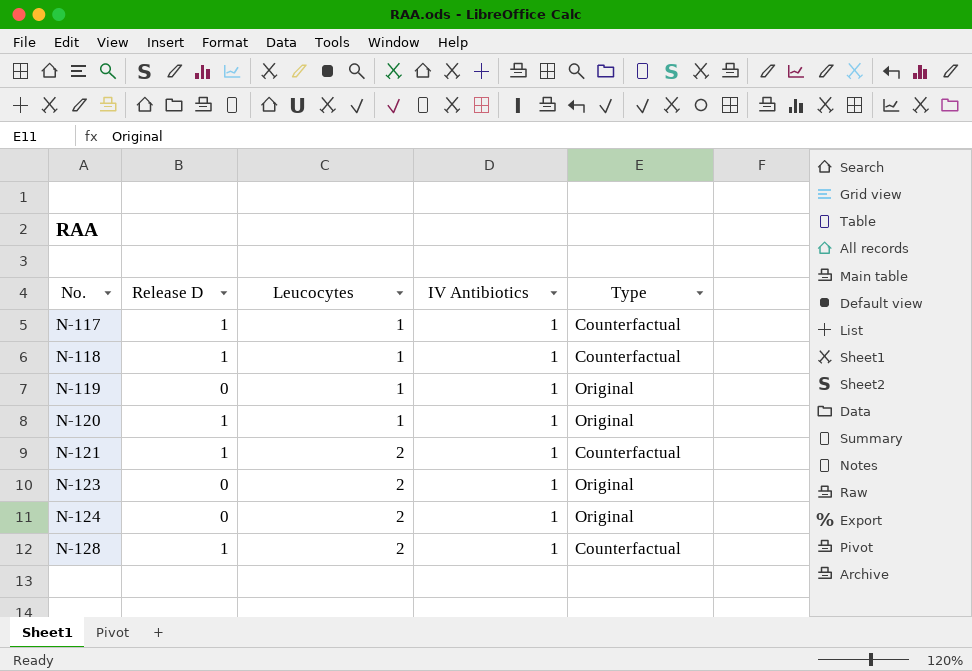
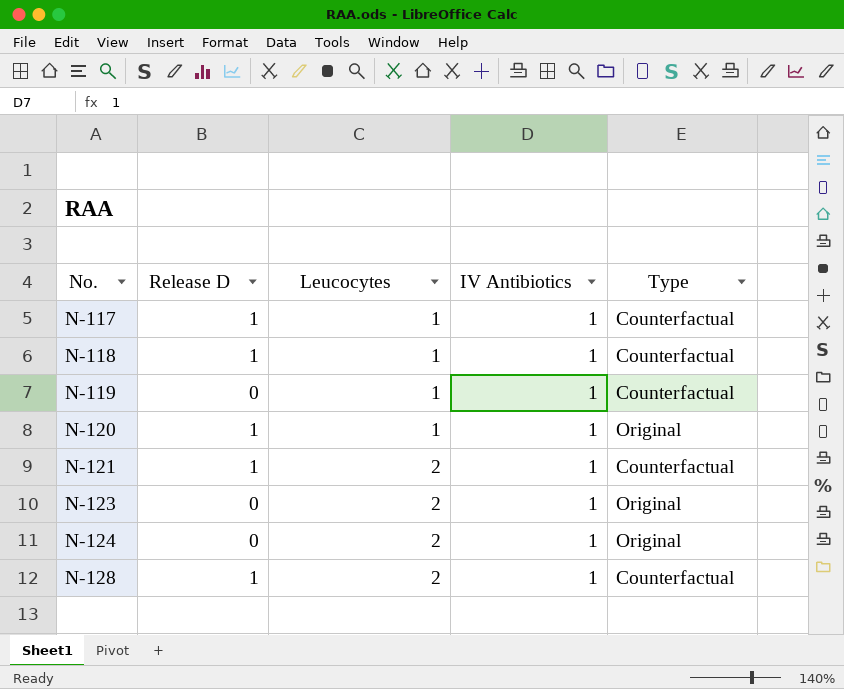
N-119 | Type: Original -> Counterfactual

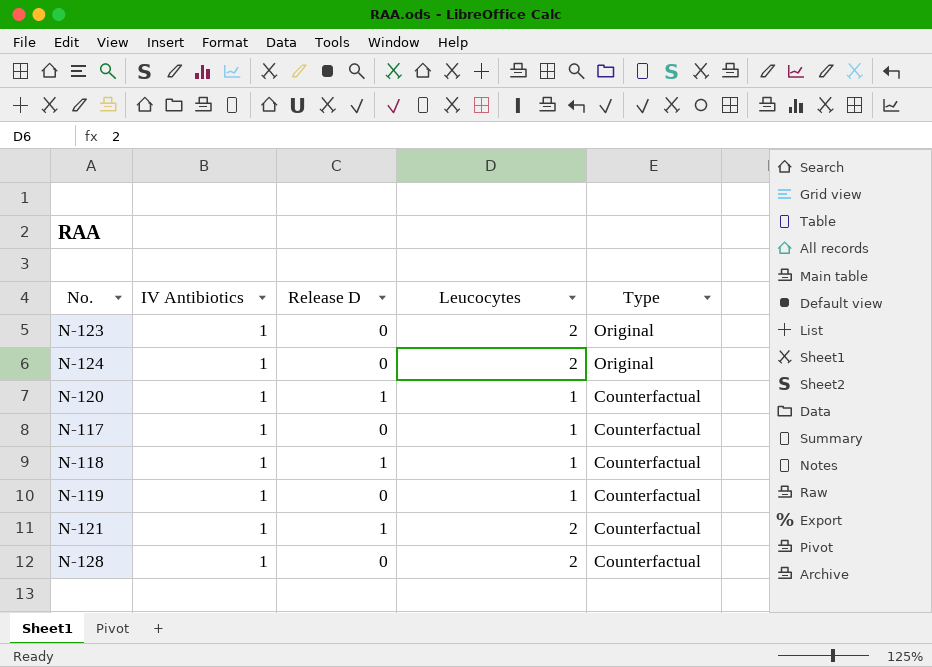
row order: No. ascending -> Type descending
column IV Antibiotics | position: 4 -> 2
N-120 | Type: Original -> Counterfactual
N-117 | Release D: 1 -> 0
N-128 | Release D: 1 -> 0

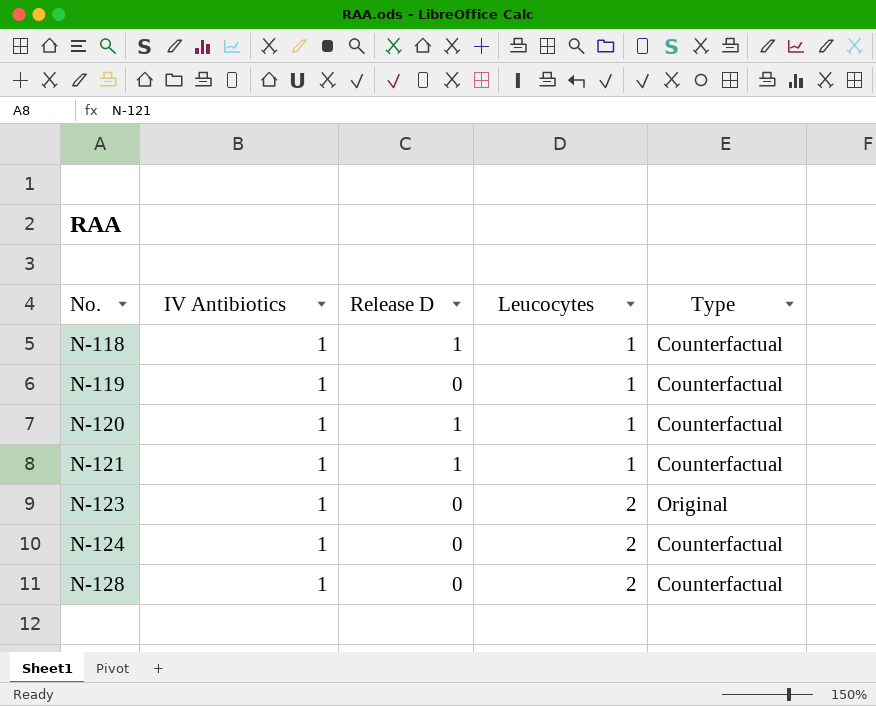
row order: Type descending -> No. ascending
row N-117: 1 | 0 | 1 | Counterfactual -> none
N-121 | Leucocytes: 2 -> 1
N-124 | Type: Original -> Counterfactual

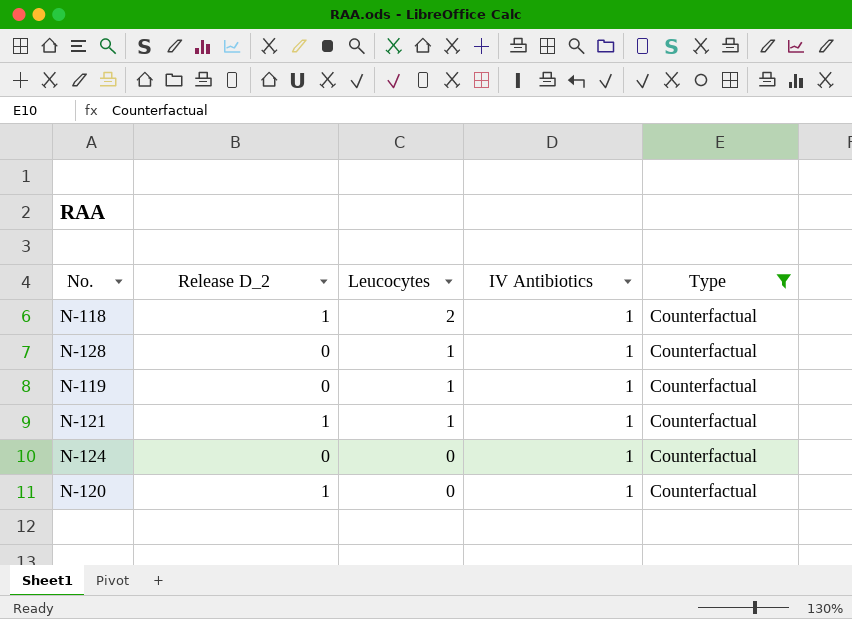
filter: none -> Type = Counterfactual
row order: No. ascending -> Leucocytes descending
column name: Release D -> Release D_2
column IV Antibiotics | position: 2 -> 4
N-118 | Leucocytes: 1 -> 2
N-128 | Leucocytes: 2 -> 1
N-124 | Leucocytes: 2 -> 0
N-120 | Leucocytes: 1 -> 0

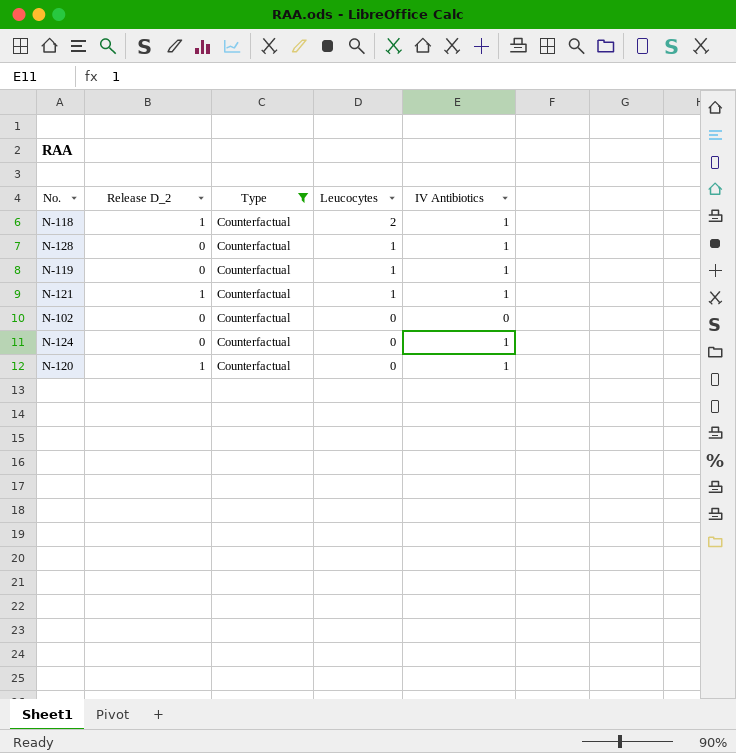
column Type | position: 5 -> 3
row N-102: none -> 0 | Counterfactual | 0 | 0

